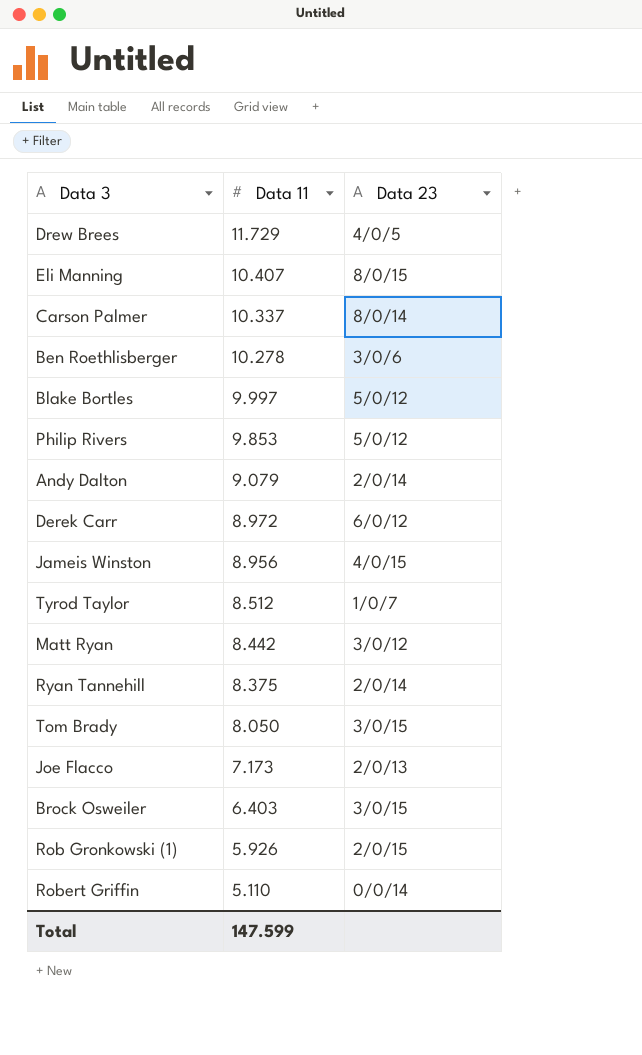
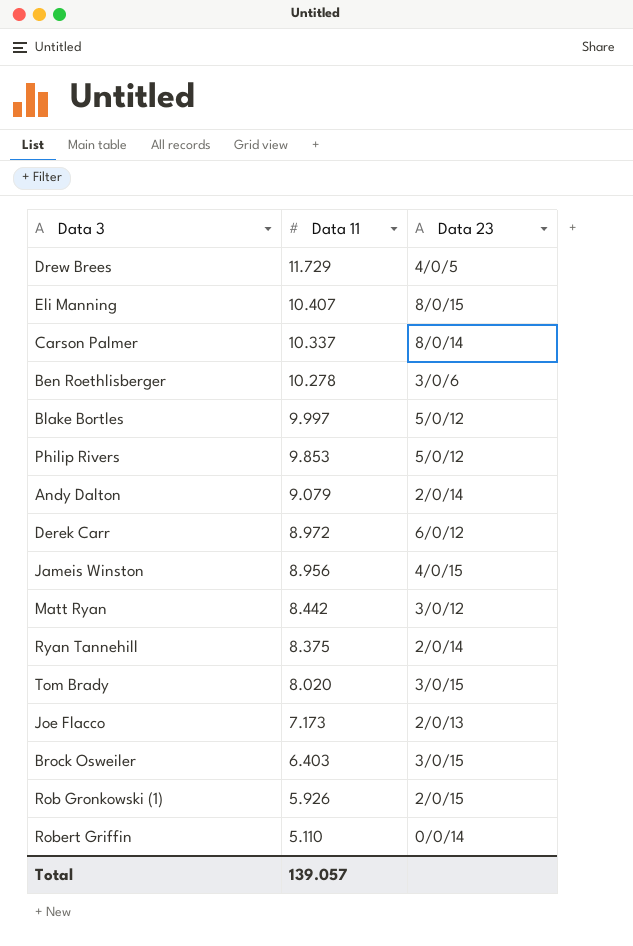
row Tyrod Taylor: 8.512 | 1/0/7 -> none
Tom Brady | Data 11: 8.050 -> 8.020
Total | Data 11: 147.599 -> 139.057

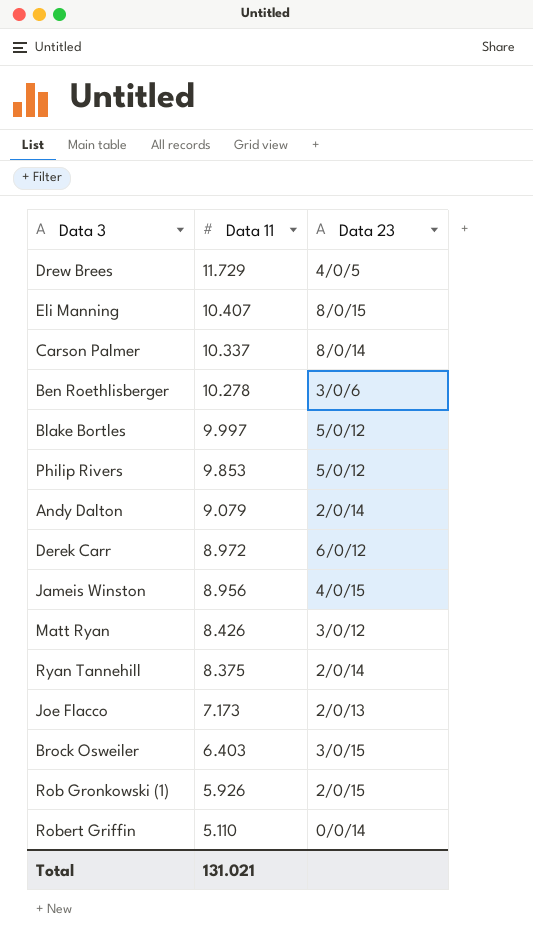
row Tom Brady: 8.020 | 3/0/15 -> none
Matt Ryan | Data 11: 8.442 -> 8.426
Total | Data 11: 139.057 -> 131.021

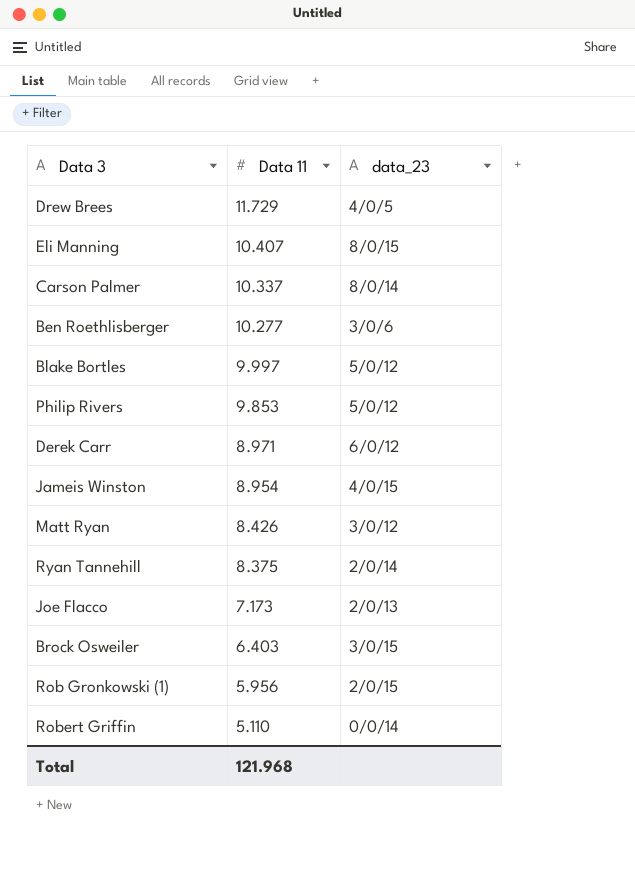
column name: Data 23 -> data_23
row Andy Dalton: 9.079 | 2/0/14 -> none
Ben Roethlisberger | Data 11: 10.278 -> 10.277
Derek Carr | Data 11: 8.972 -> 8.971
Jameis Winston | Data 11: 8.956 -> 8.954
Rob Gronkowski (1) | Data 11: 5.926 -> 5.956
Total | Data 11: 131.021 -> 121.968

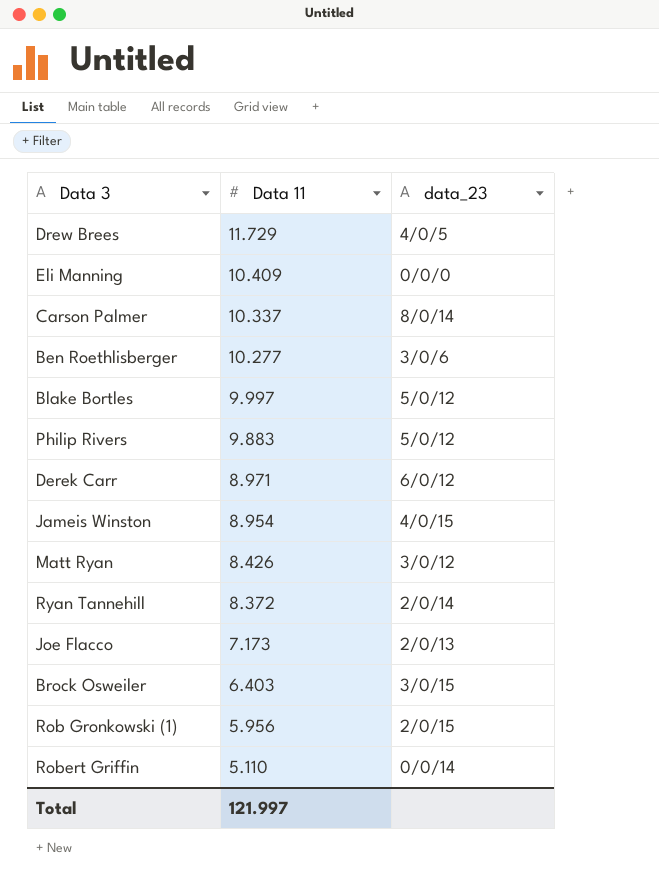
Eli Manning | Data 11: 10.407 -> 10.409
Eli Manning | data_23: 8/0/15 -> 0/0/0
Philip Rivers | Data 11: 9.853 -> 9.883
Ryan Tannehill | Data 11: 8.375 -> 8.372
Total | Data 11: 121.968 -> 121.997

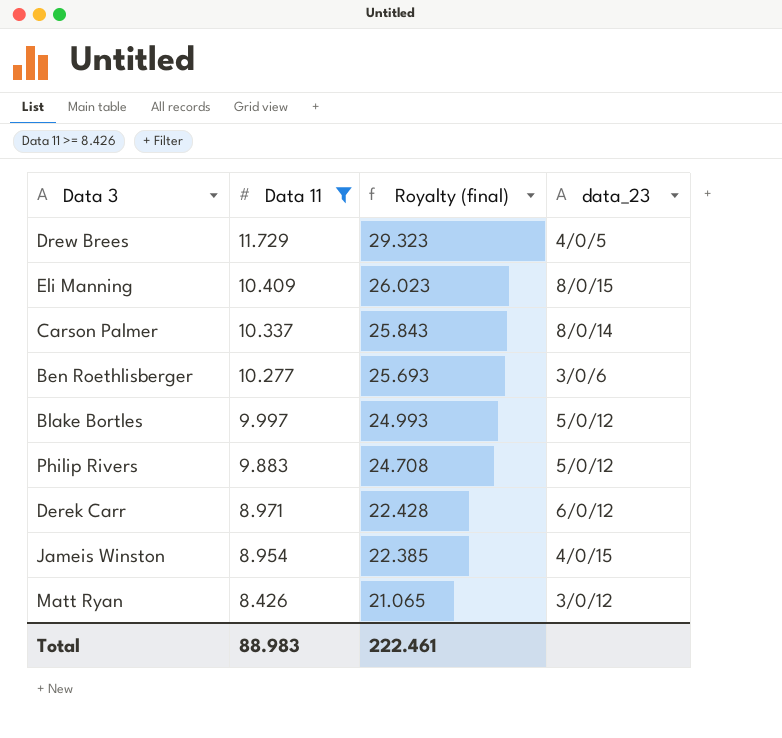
filter: none -> Data 11 >= 8.426
column Royalty (final) | formula: none -> [Data 11] * 2.5
Eli Manning | data_23: 0/0/0 -> 8/0/15
Total | Data 11: 121.997 -> 88.983

